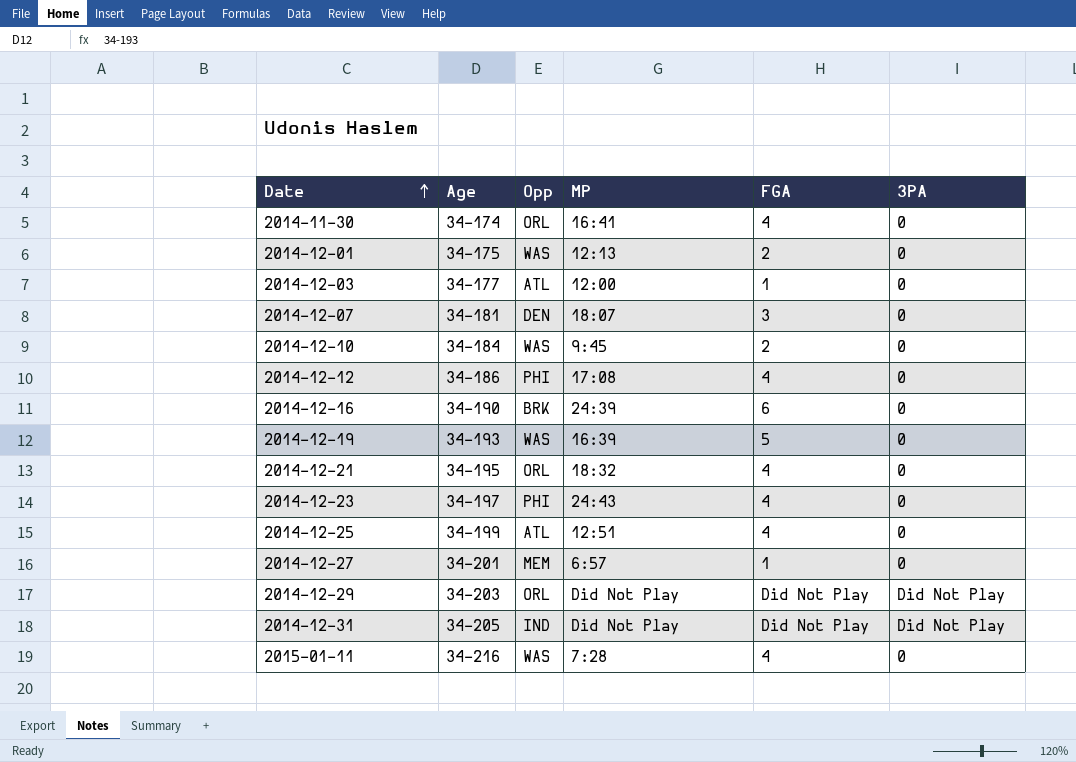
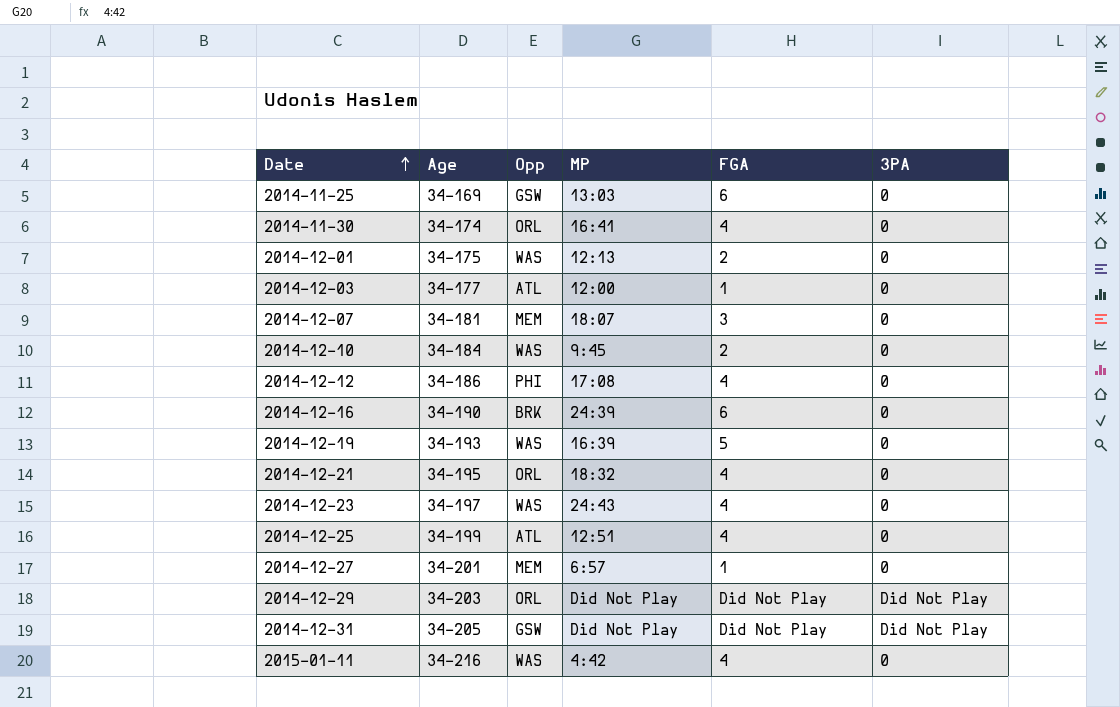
row 2014-11-25: none -> 34-169 | GSW | 13:03 | 6 | 0
2014-12-07 | Opp: DEN -> MEM
2014-12-23 | Opp: PHI -> WAS
2014-12-31 | Opp: IND -> GSW
2015-01-11 | MP: 7:28 -> 4:42

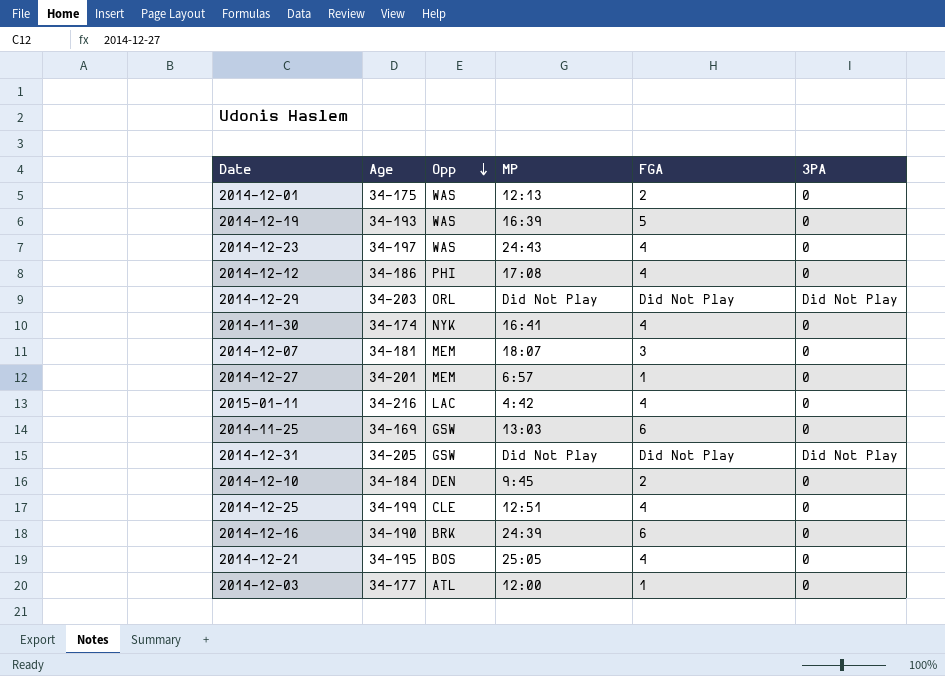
row order: Date ascending -> Opp descending
2014-11-30 | Opp: ORL -> NYK
2015-01-11 | Opp: WAS -> LAC
2014-12-10 | Opp: WAS -> DEN
2014-12-25 | Opp: ATL -> CLE
2014-12-21 | Opp: ORL -> BOS
2014-12-21 | MP: 18:32 -> 25:05

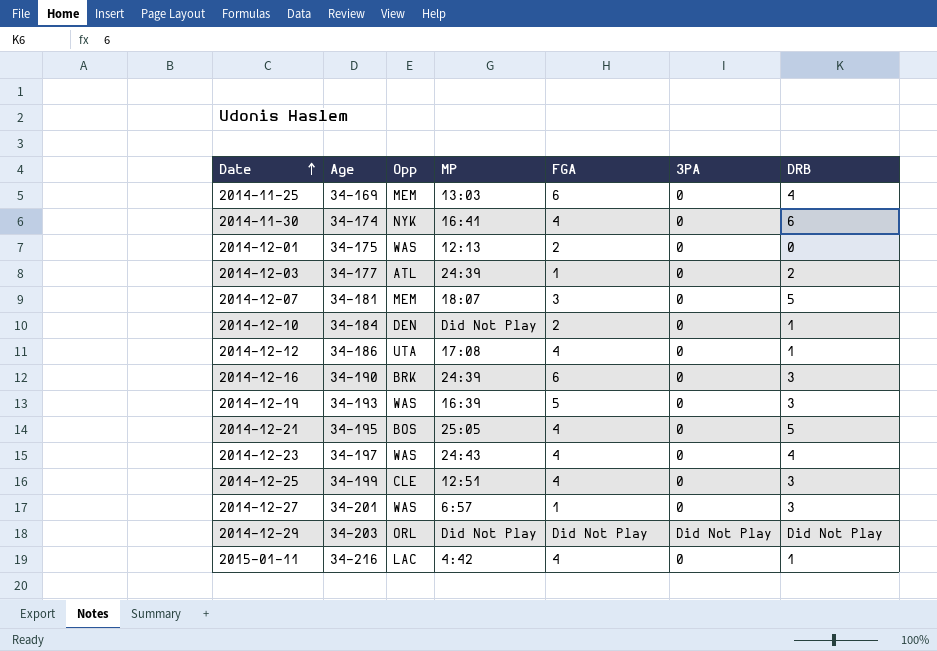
row order: Opp descending -> Date ascending
column DRB | position: none -> 7
row 2014-12-31: 34-205 | GSW | Did Not Play | Did Not Play | Did Not Play -> none
2014-11-25 | Opp: GSW -> MEM
2014-12-03 | MP: 12:00 -> 24:39
2014-12-10 | MP: 9:45 -> Did Not Play
2014-12-12 | Opp: PHI -> UTA
2014-12-27 | Opp: MEM -> WAS

